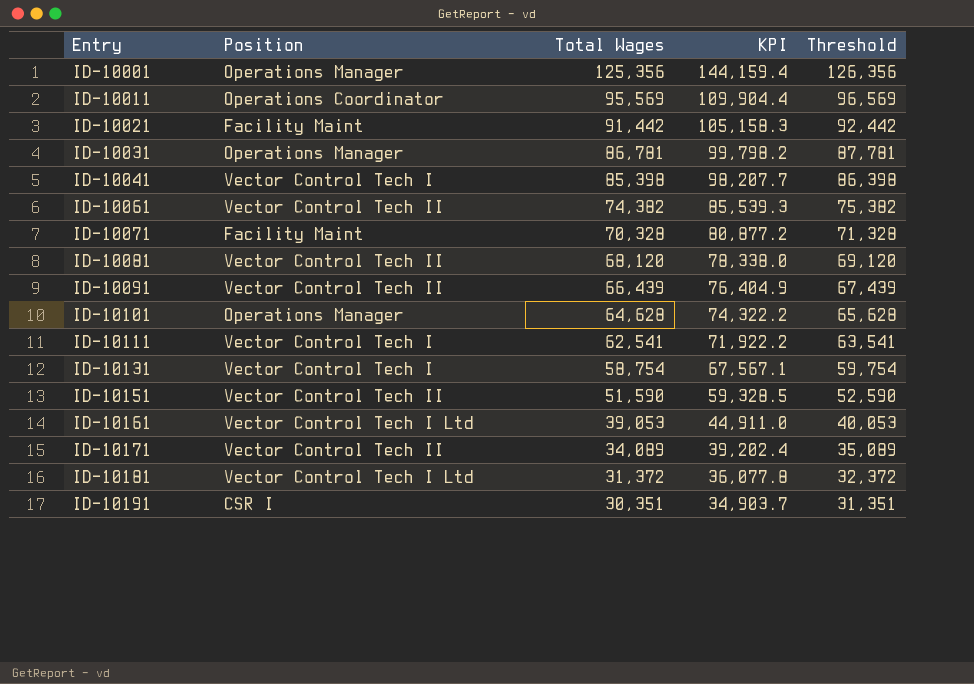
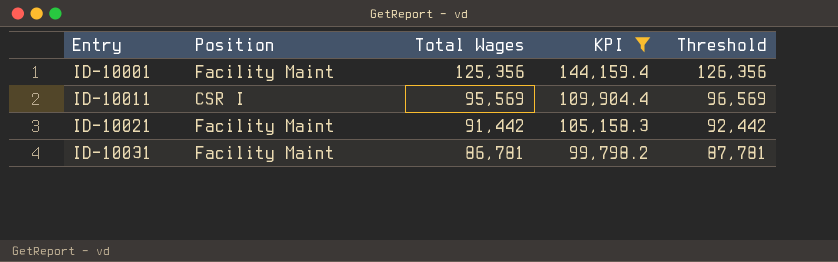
filter: none -> KPI >= 99,798.2
ID-10001 | Position: Operations Manager -> Facility Maint
ID-10011 | Position: Operations Coordinator -> CSR I
ID-10031 | Position: Operations Manager -> Facility Maint

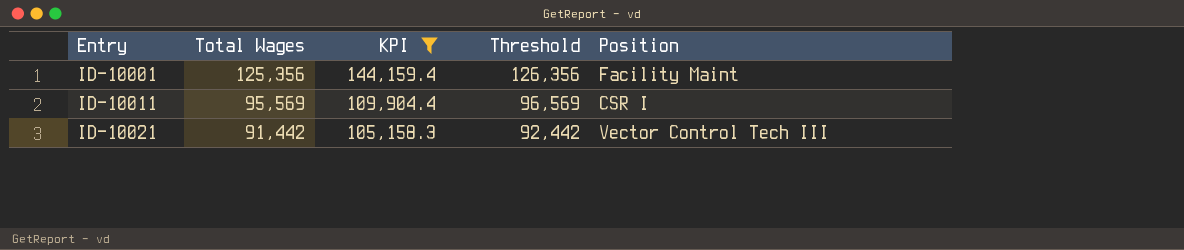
column Position | position: 2 -> 5
row ID-10031: Facility Maint | 86,781 | 99,798.2 | 87,781 -> none
ID-10021 | Position: Facility Maint -> Vector Control Tech III

